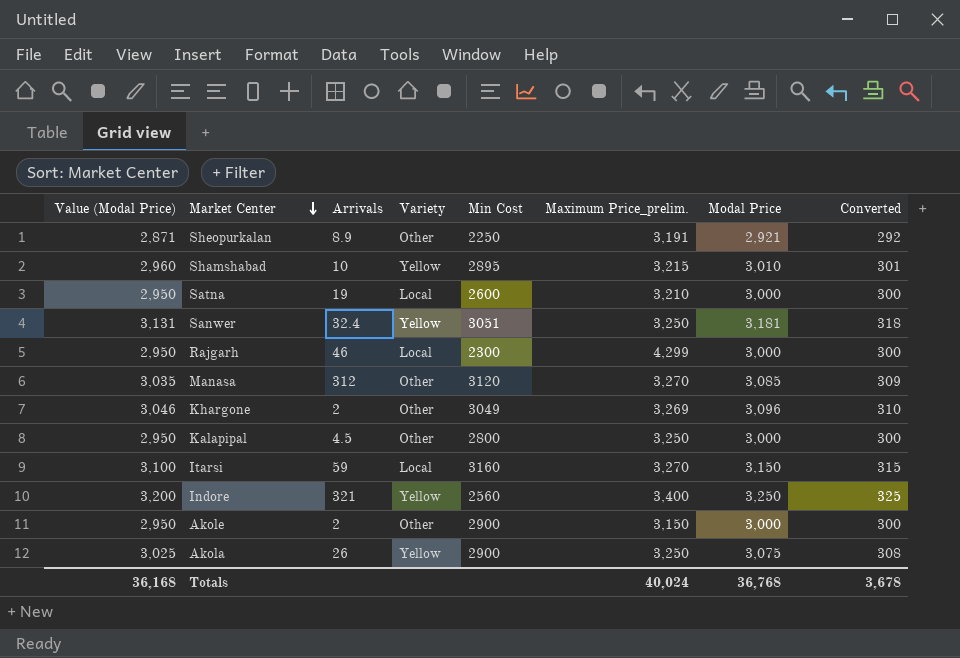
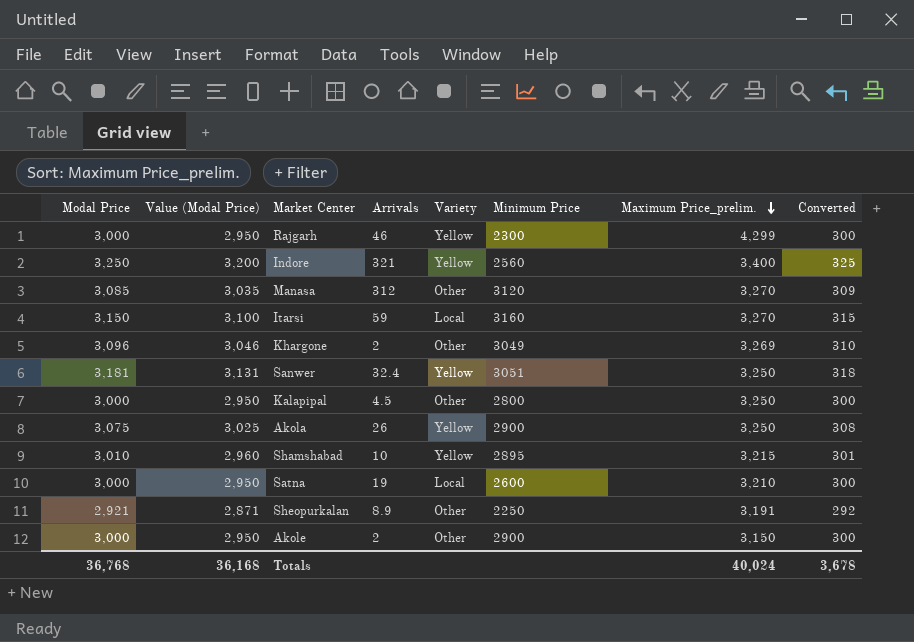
row order: Market Center descending -> Maximum Price_prelim. descending
column Modal Price | position: 7 -> 1
column name: Min Cost -> Minimum Price
Rajgarh | Variety: Local -> Yellow

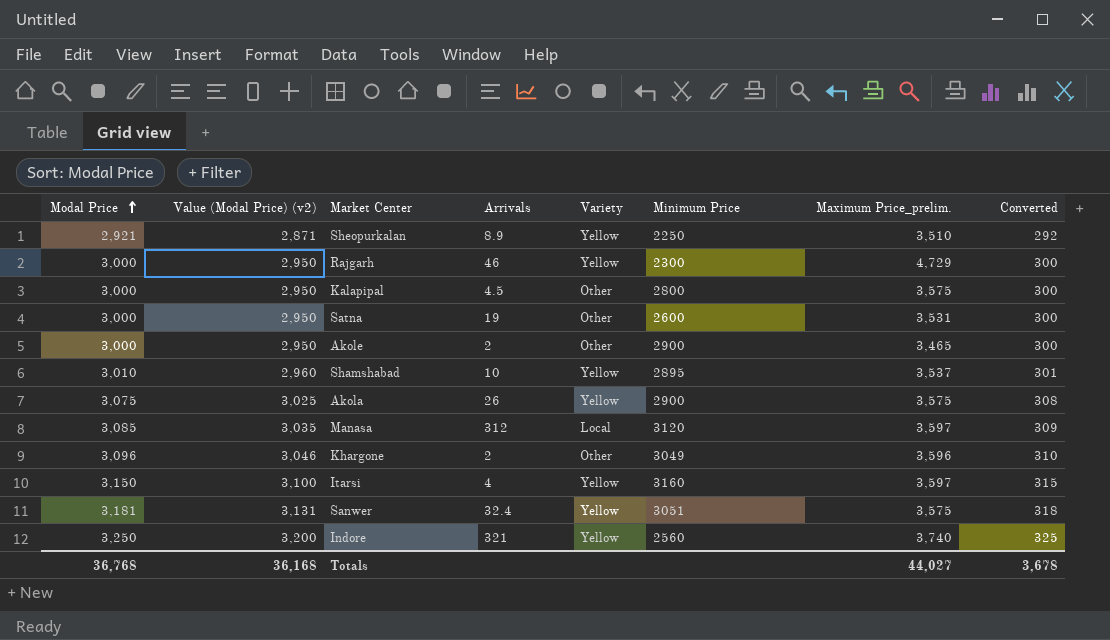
row order: Maximum Price_prelim. descending -> Modal Price ascending
column name: Value (Modal Price) -> Value (Modal Price) (v2)
Sheopurkalan | Variety: Other -> Yellow
Sheopurkalan | Maximum Price_prelim.: 3,191 -> 3,510
Rajgarh | Maximum Price_prelim.: 4,299 -> 4,729
Kalapipal | Maximum Price_prelim.: 3,250 -> 3,575
Satna | Variety: Local -> Other
Satna | Maximum Price_prelim.: 3,210 -> 3,531
Akole | Maximum Price_prelim.: 3,150 -> 3,465
Shamshabad | Maximum Price_prelim.: 3,215 -> 3,537
Akola | Maximum Price_prelim.: 3,250 -> 3,575
Manasa | Variety: Other -> Local
Manasa | Maximum Price_prelim.: 3,270 -> 3,597
Khargone | Maximum Price_prelim.: 3,269 -> 3,596
Itarsi | Arrivals: 59 -> 4
Itarsi | Variety: Local -> Yellow
Itarsi | Maximum Price_prelim.: 3,270 -> 3,597
Sanwer | Maximum Price_prelim.: 3,250 -> 3,575
Indore | Maximum Price_prelim.: 3,400 -> 3,740
Totals | Maximum Price_prelim.: 40,024 -> 44,027

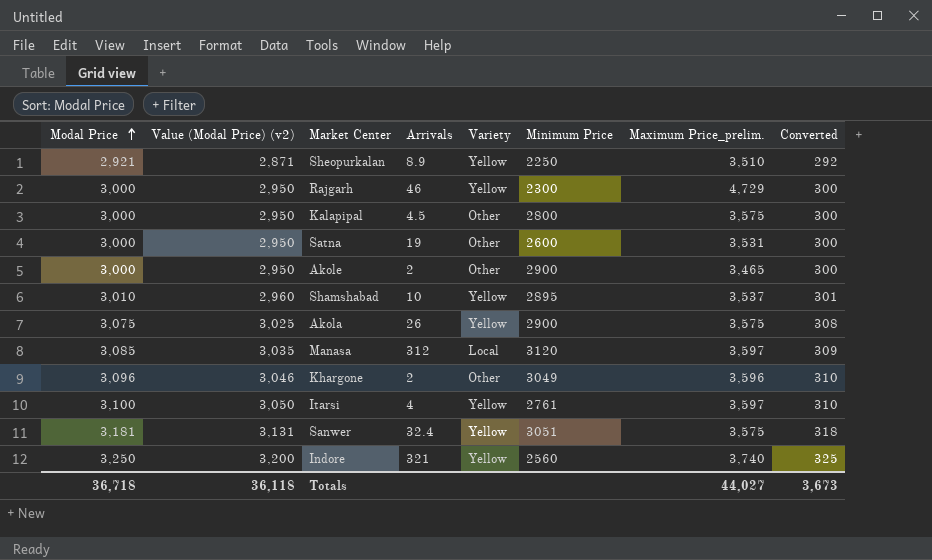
Itarsi | Modal Price: 3,150 -> 3,100
Itarsi | Value (Modal Price) (v2): 3,100 -> 3,050
Itarsi | Minimum Price: 3160 -> 2761
Itarsi | Converted: 315 -> 310
Totals | Modal Price: 36,768 -> 36,718
Totals | Value (Modal Price) (v2): 36,168 -> 36,118
Totals | Converted: 3,678 -> 3,673

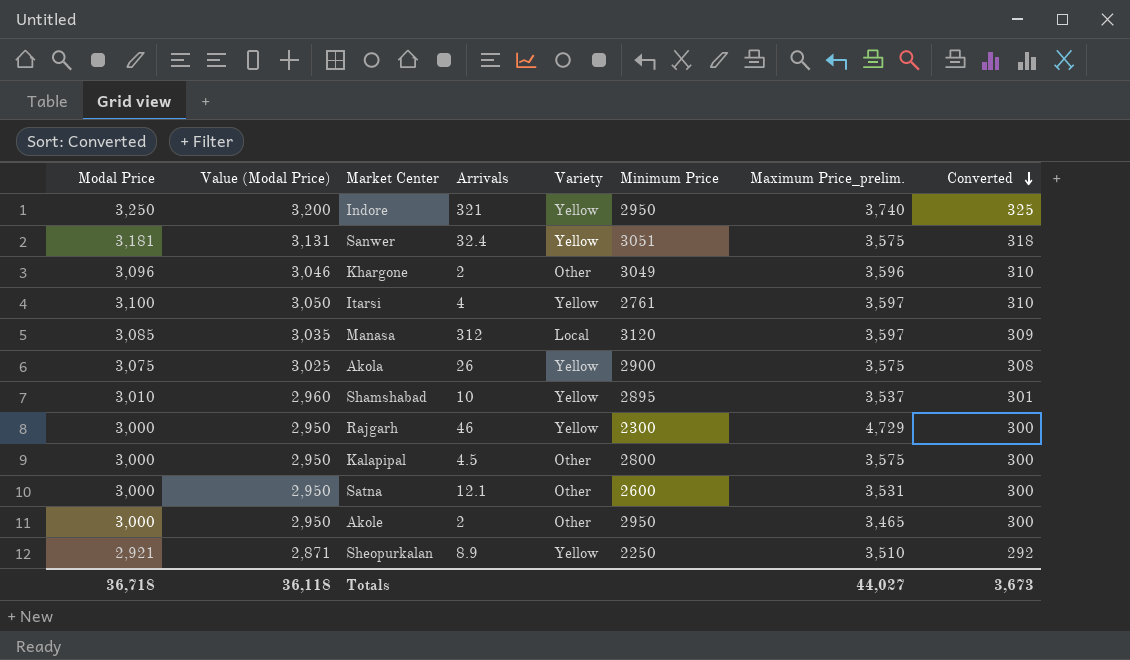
row order: Modal Price ascending -> Converted descending
column name: Value (Modal Price) (v2) -> Value (Modal Price)
Indore | Minimum Price: 2560 -> 2950
Satna | Arrivals: 19 -> 12.1
Akole | Minimum Price: 2900 -> 2950

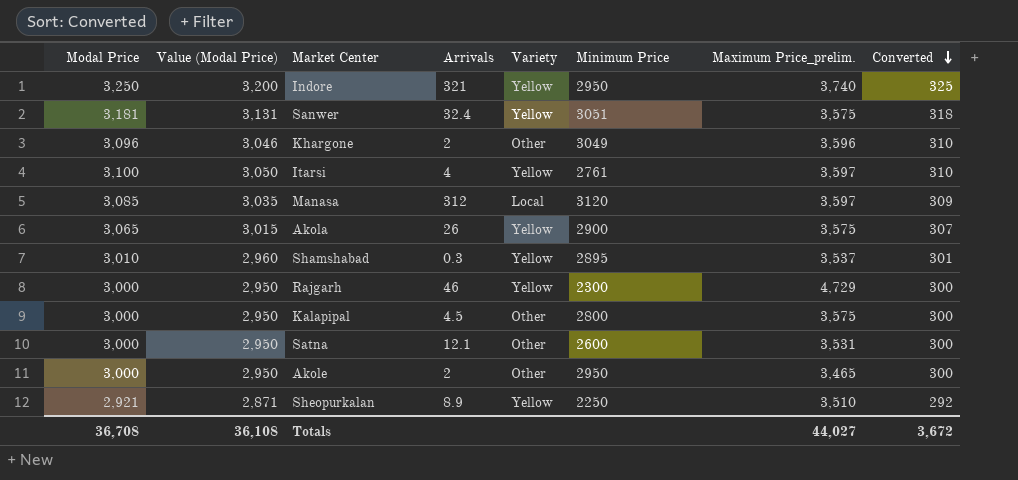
Akola | Modal Price: 3,075 -> 3,065
Akola | Value (Modal Price): 3,025 -> 3,015
Akola | Converted: 308 -> 307
Shamshabad | Arrivals: 10 -> 0.3
Totals | Modal Price: 36,718 -> 36,708
Totals | Value (Modal Price): 36,118 -> 36,108
Totals | Converted: 3,673 -> 3,672

